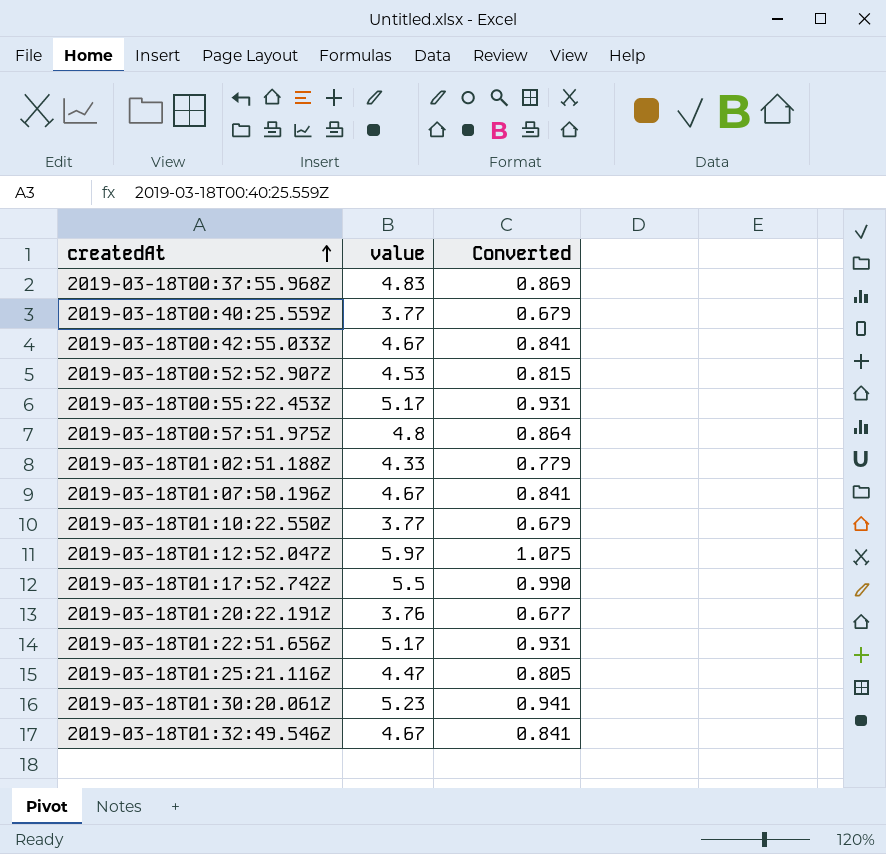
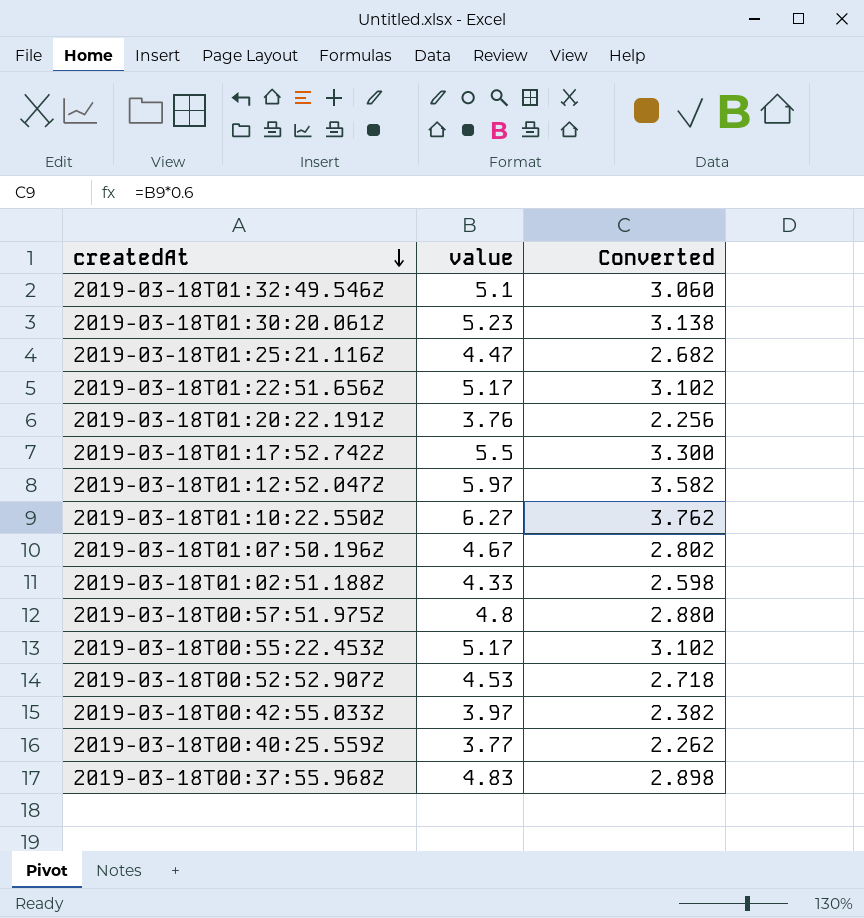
row order: createdAt ascending -> createdAt descending
column Converted | formula: [value] * 0.18 -> [value] * 0.6
2019-03-18T01:32:49.546Z | value: 4.67 -> 5.1
2019-03-18T01:10:22.550Z | value: 3.77 -> 6.27
2019-03-18T00:42:55.033Z | value: 4.67 -> 3.97

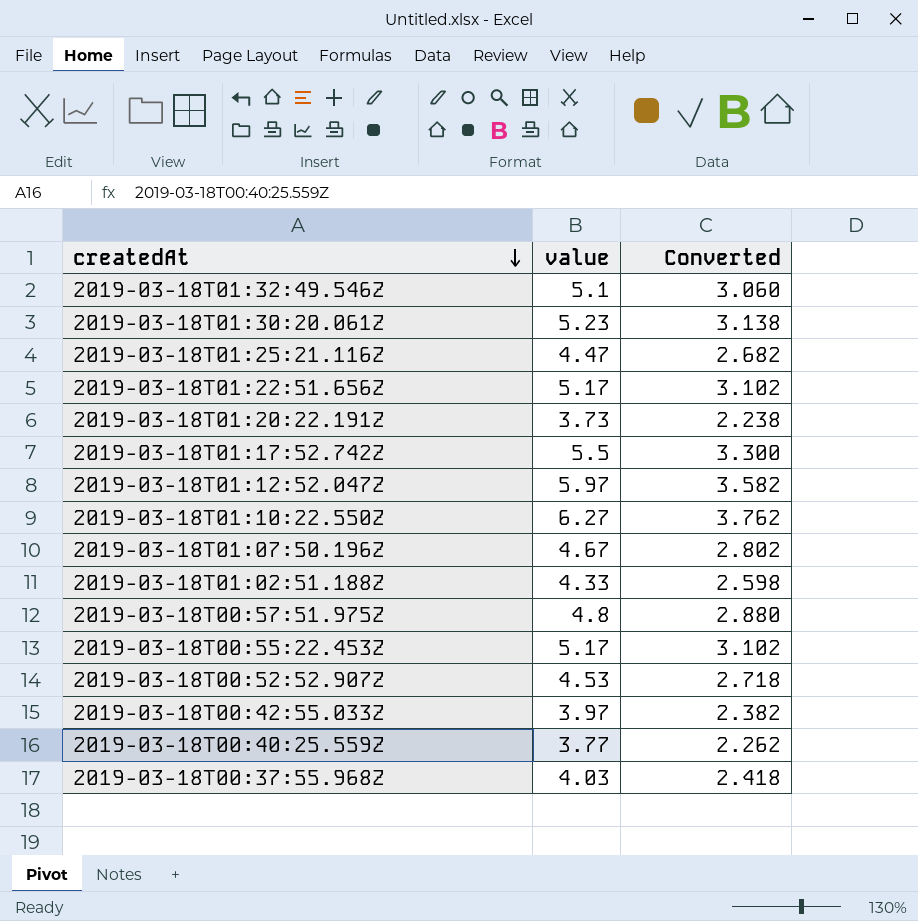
2019-03-18T01:20:22.191Z | value: 3.76 -> 3.73
2019-03-18T01:20:22.191Z | Converted: 2.256 -> 2.238
2019-03-18T00:37:55.968Z | value: 4.83 -> 4.03
2019-03-18T00:37:55.968Z | Converted: 2.898 -> 2.418

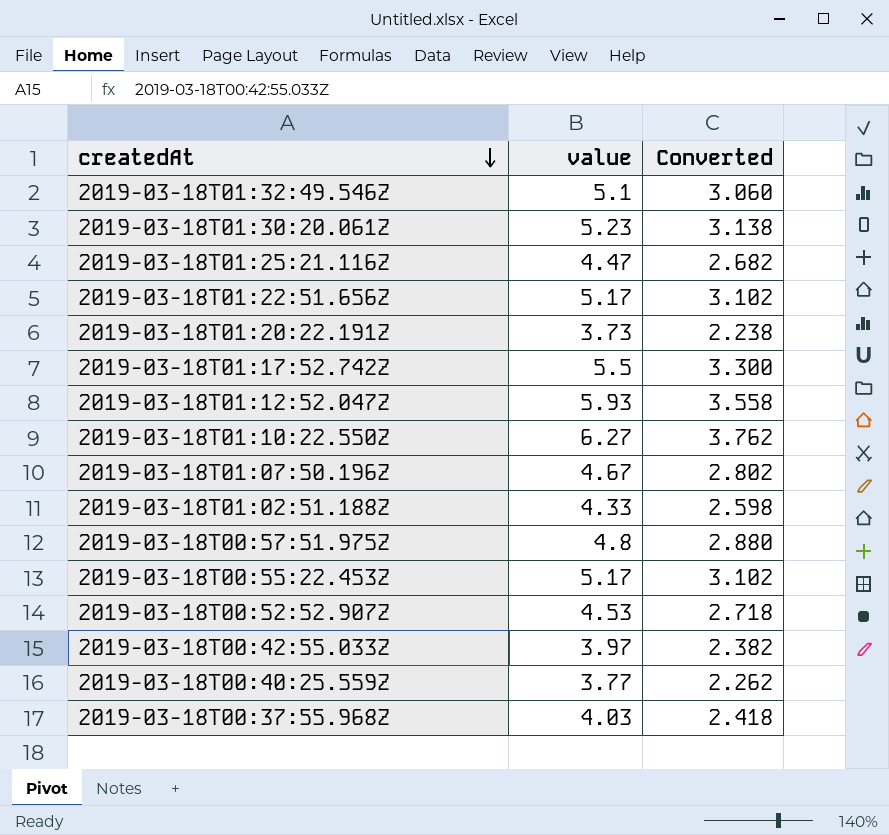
2019-03-18T01:12:52.047Z | value: 5.97 -> 5.93
2019-03-18T01:12:52.047Z | Converted: 3.582 -> 3.558

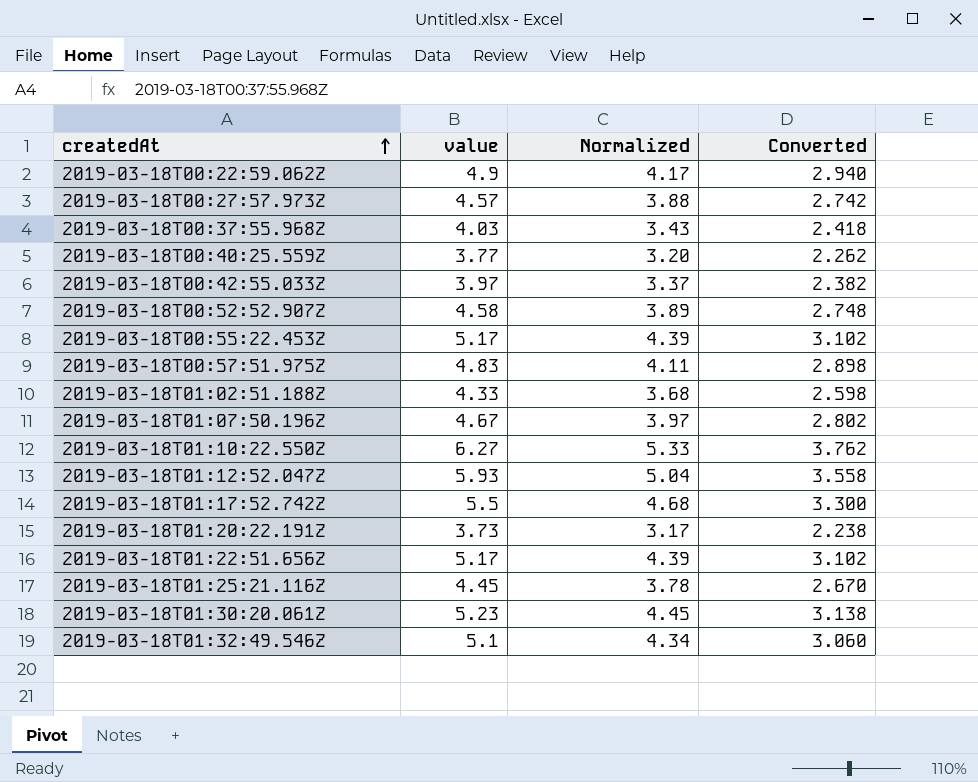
row order: createdAt descending -> createdAt ascending
column Normalized | formula: none -> [value] * 0.85
row 2019-03-18T00:22:59.062Z: none -> 4.9 | 4.17 | 2.940
row 2019-03-18T00:27:57.973Z: none -> 4.57 | 3.88 | 2.742
2019-03-18T00:52:52.907Z | value: 4.53 -> 4.58
2019-03-18T00:52:52.907Z | Converted: 2.718 -> 2.748
2019-03-18T00:57:51.975Z | value: 4.8 -> 4.83
2019-03-18T00:57:51.975Z | Converted: 2.880 -> 2.898
2019-03-18T01:25:21.116Z | value: 4.47 -> 4.45
2019-03-18T01:25:21.116Z | Converted: 2.682 -> 2.670

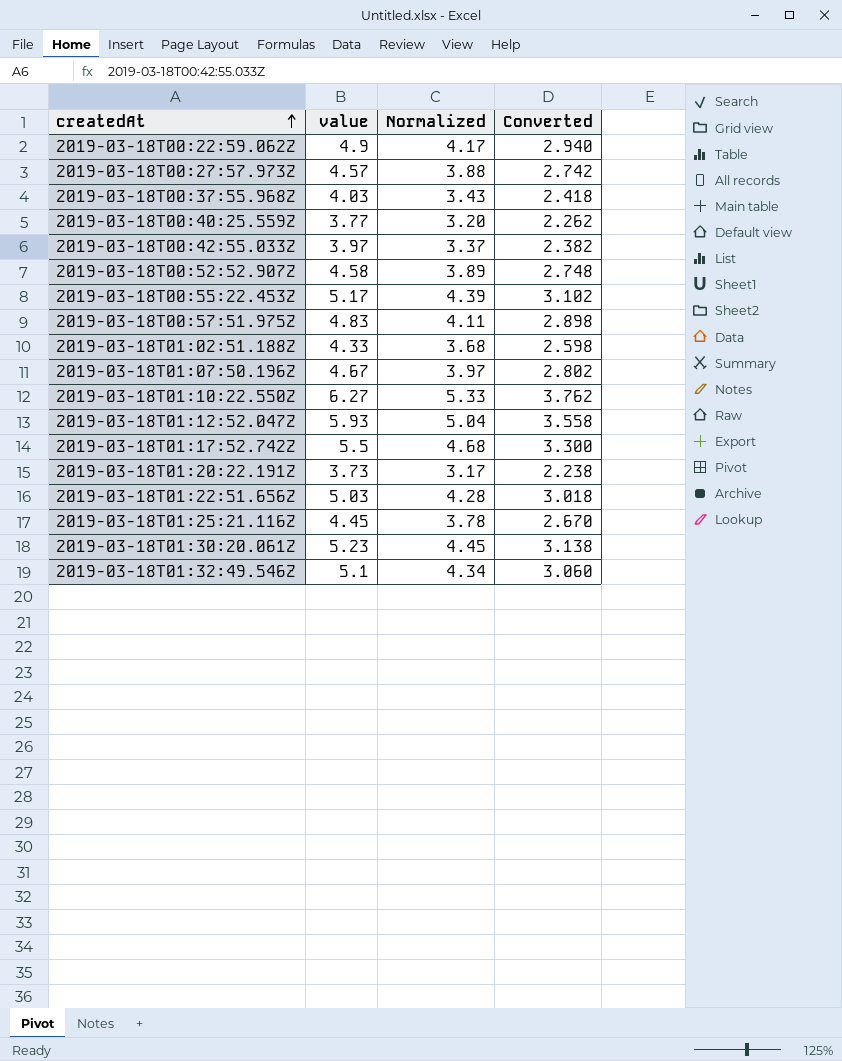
2019-03-18T01:22:51.656Z | value: 5.17 -> 5.03
2019-03-18T01:22:51.656Z | Normalized: 4.39 -> 4.28
2019-03-18T01:22:51.656Z | Converted: 3.102 -> 3.018

